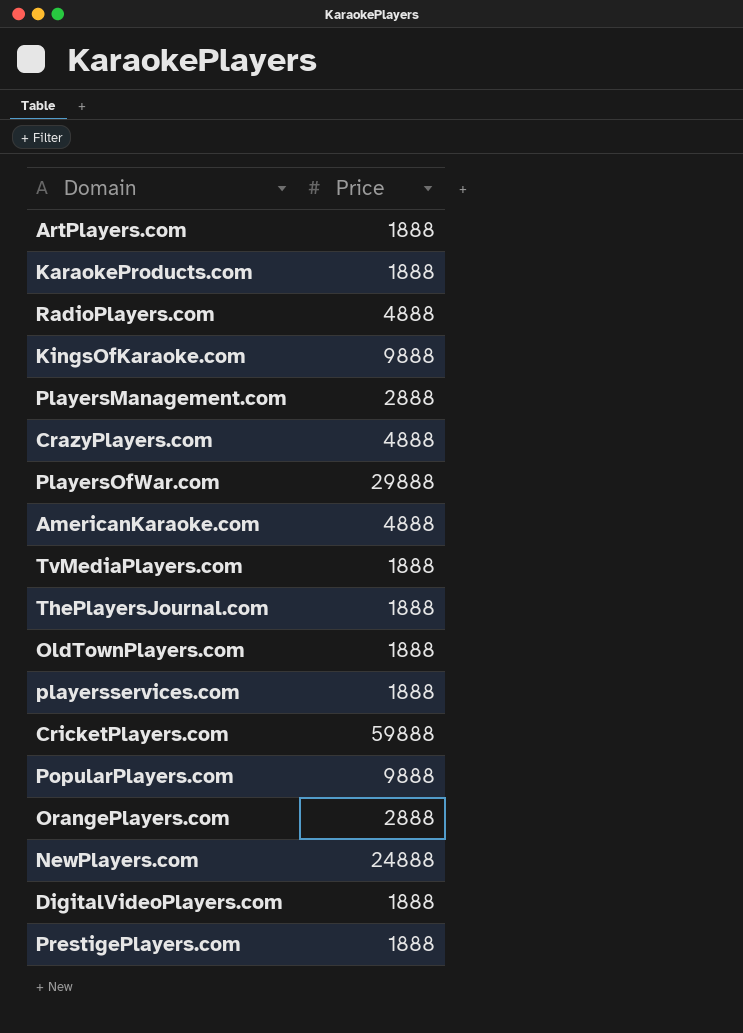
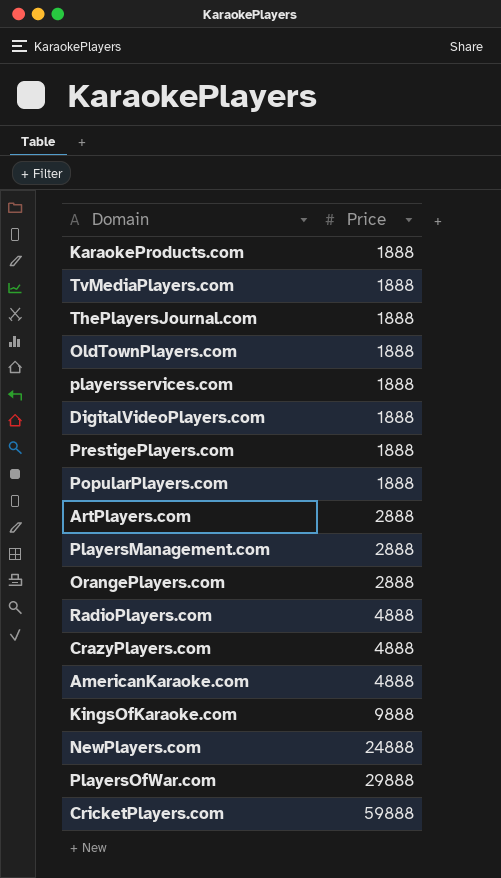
row order: none -> Price ascending
PopularPlayers.com | Price: 9888 -> 1888
ArtPlayers.com | Price: 1888 -> 2888

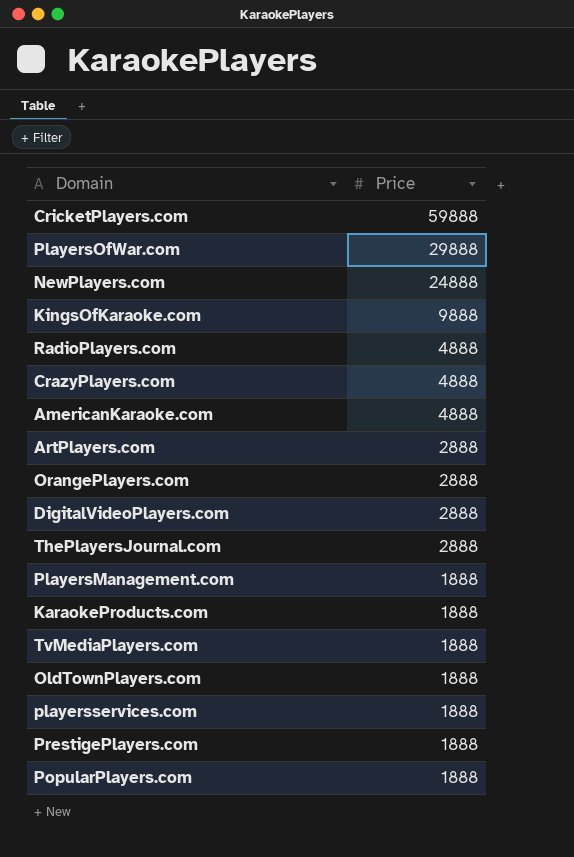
row order: Price ascending -> Price descending
DigitalVideoPlayers.com | Price: 1888 -> 2888
ThePlayersJournal.com | Price: 1888 -> 2888
PlayersManagement.com | Price: 2888 -> 1888

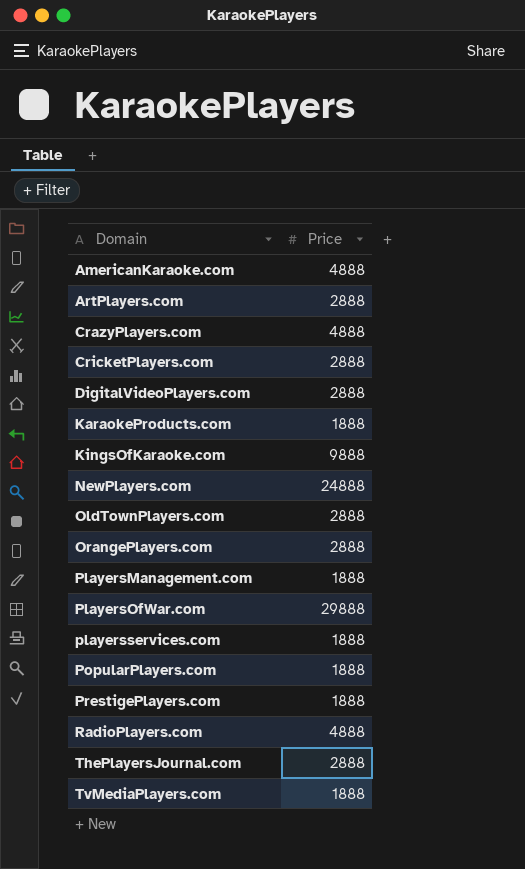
row order: Price descending -> Domain ascending
CricketPlayers.com | Price: 59888 -> 2888
OldTownPlayers.com | Price: 1888 -> 2888

